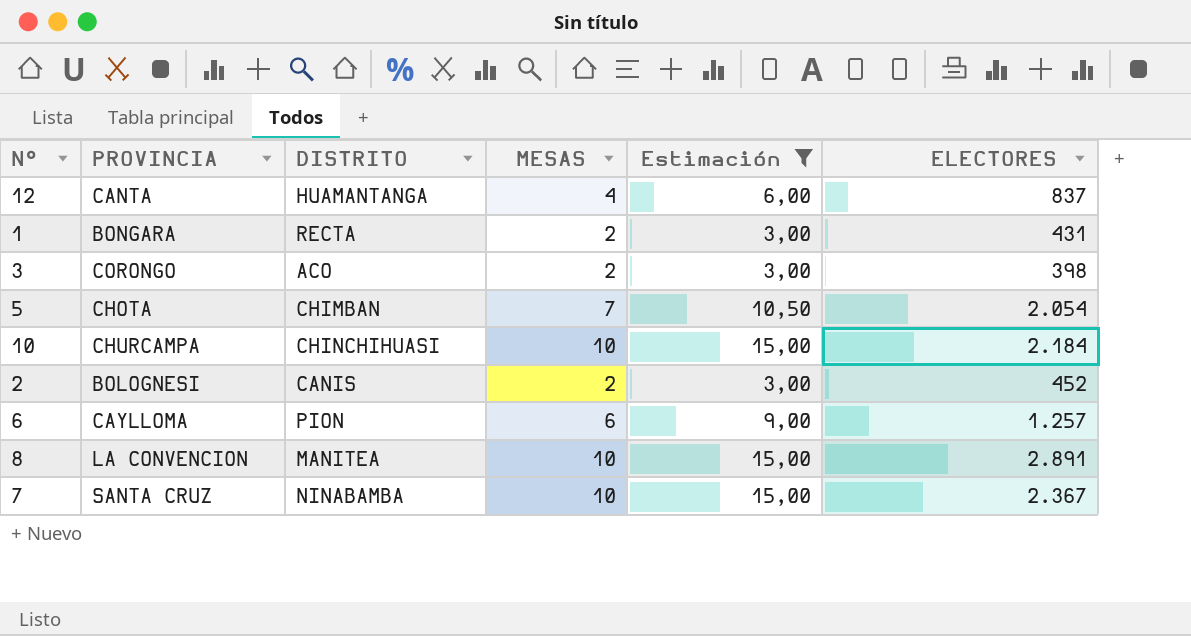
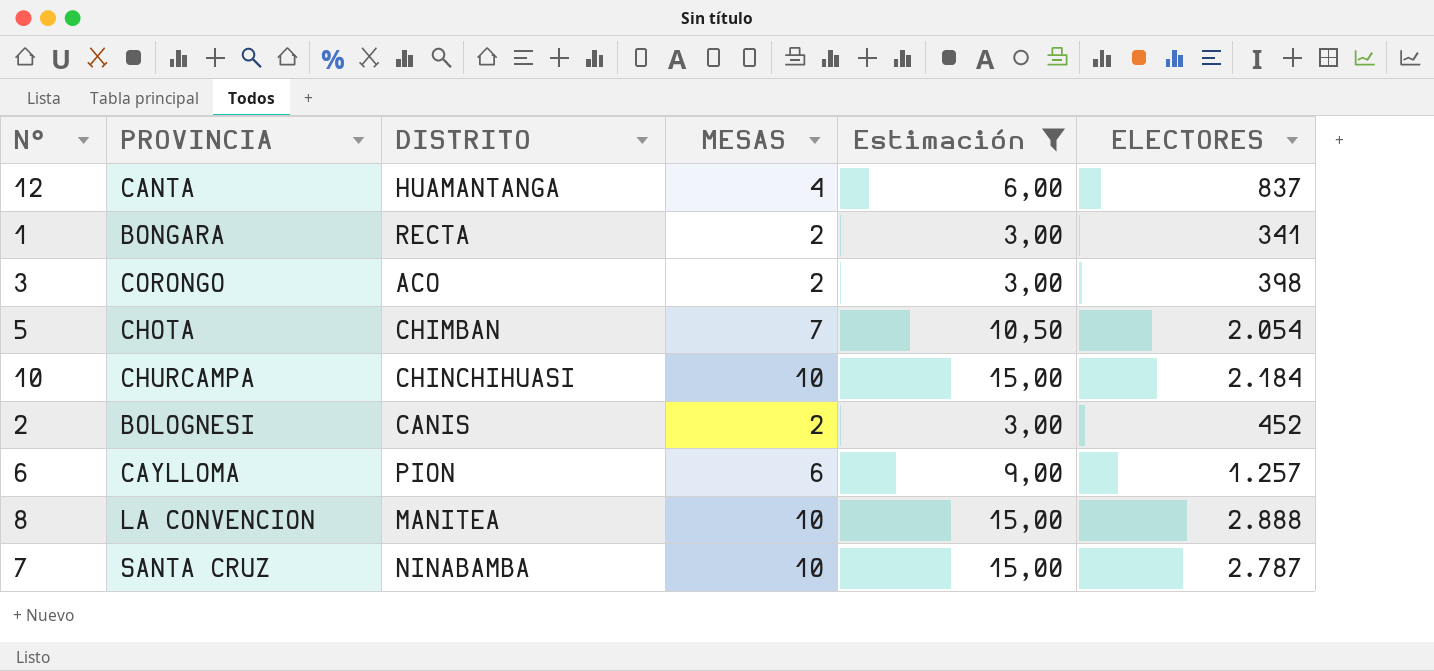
1 | ELECTORES: 431 -> 341
8 | ELECTORES: 2.891 -> 2.888
7 | ELECTORES: 2.367 -> 2.787

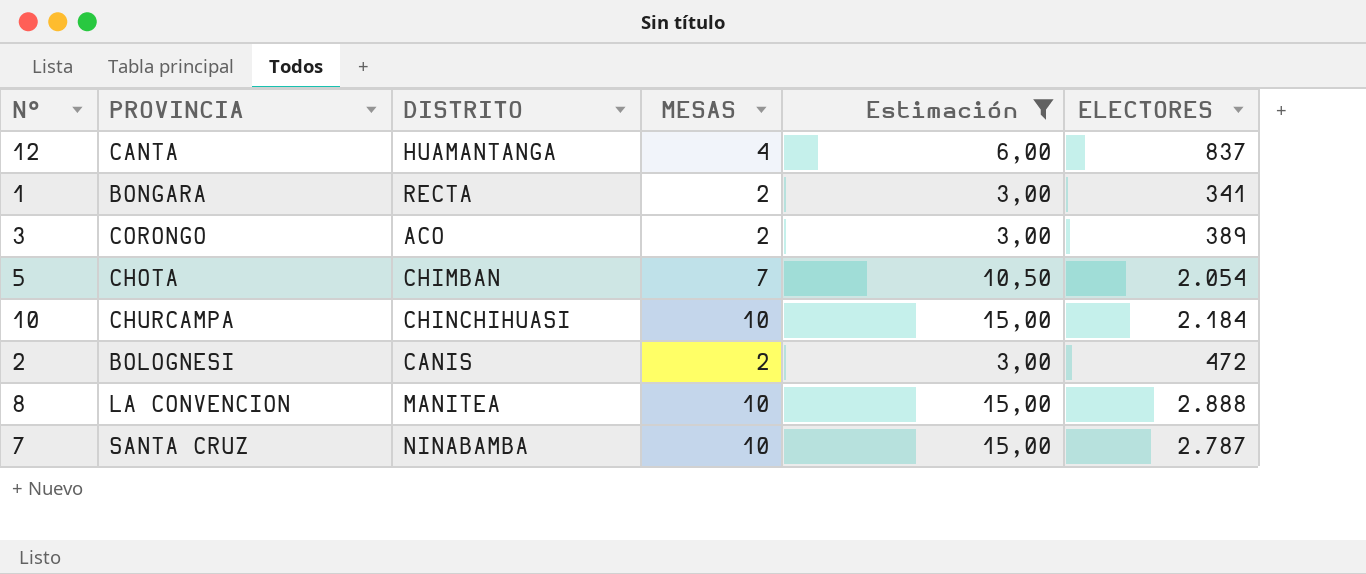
row 6: CAYLLOMA | PION | 6 | 9,00 | 1.257 -> none
3 | ELECTORES: 398 -> 389
2 | ELECTORES: 452 -> 472

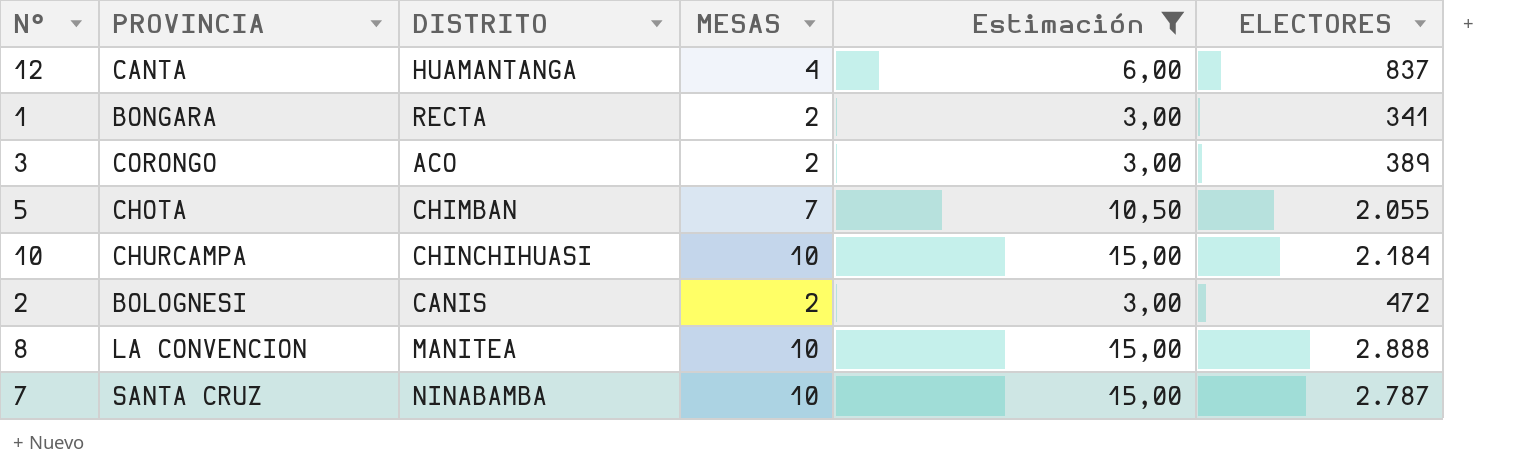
5 | ELECTORES: 2.054 -> 2.055

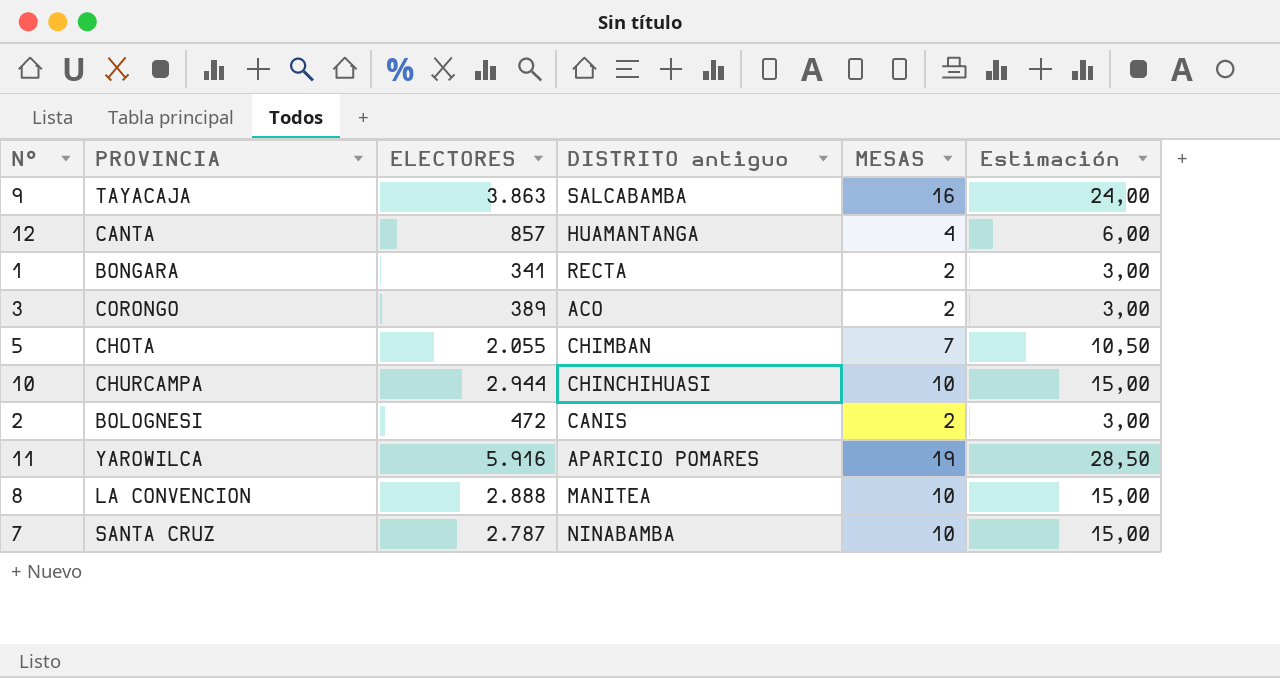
filter: Estimación <= 15,00 -> none
column ELECTORES | position: 6 -> 3
column name: DISTRITO -> DISTRITO antiguo
12 | ELECTORES: 837 -> 857
10 | ELECTORES: 2.184 -> 2.944

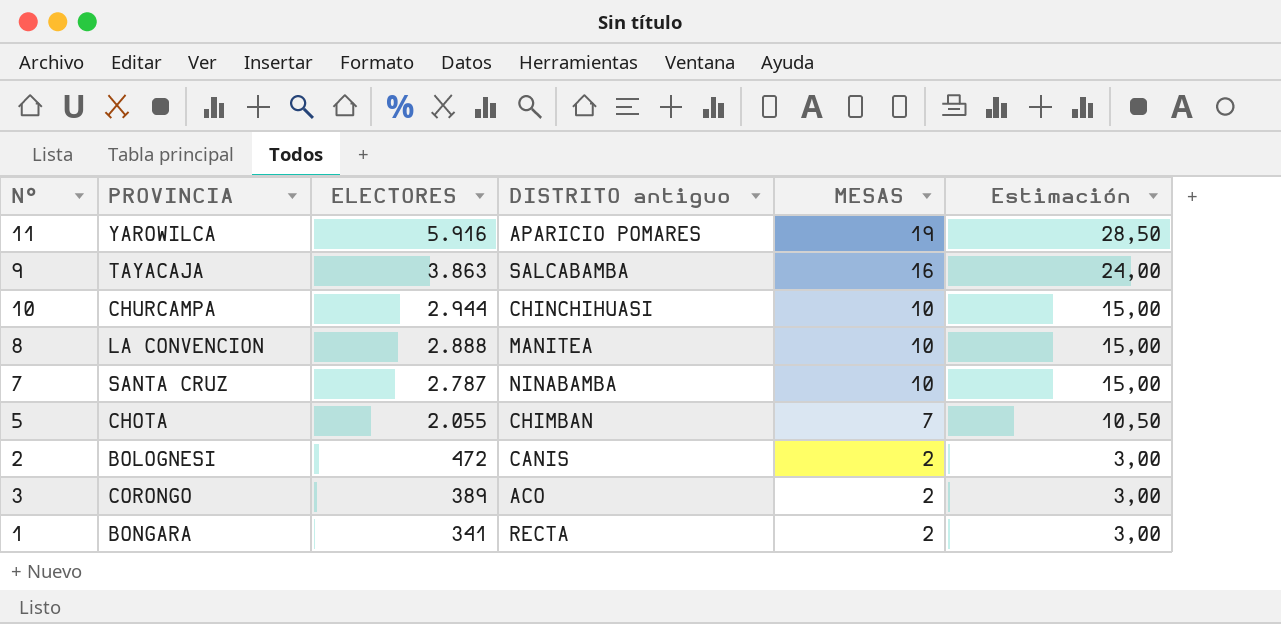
row order: none -> ELECTORES descending
row 12: CANTA | 857 | HUAMANTANGA | 4 | 6,00 -> none

